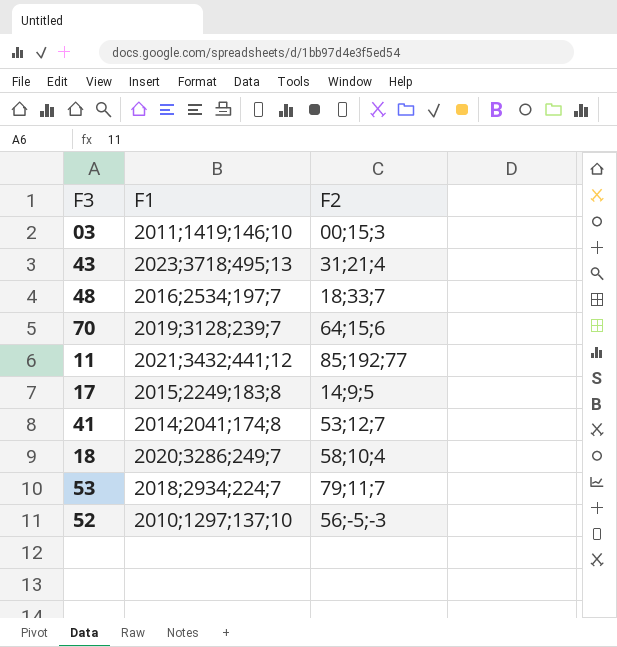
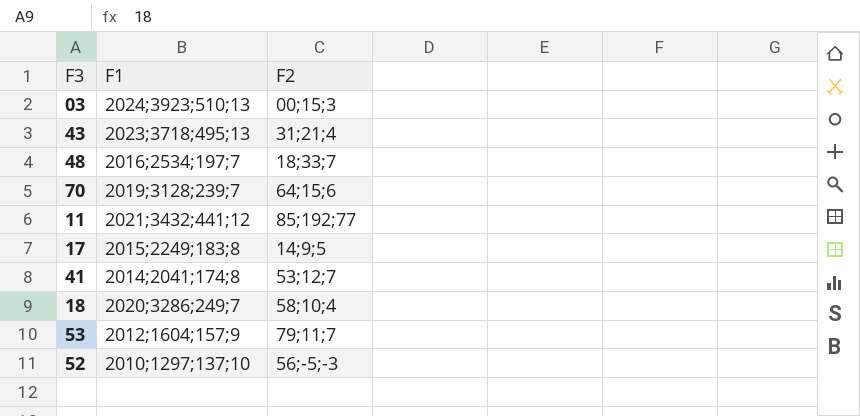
03 | F1: 2011;1419;146;10 -> 2024;3923;510;13
53 | F1: 2018;2934;224;7 -> 2012;1604;157;9

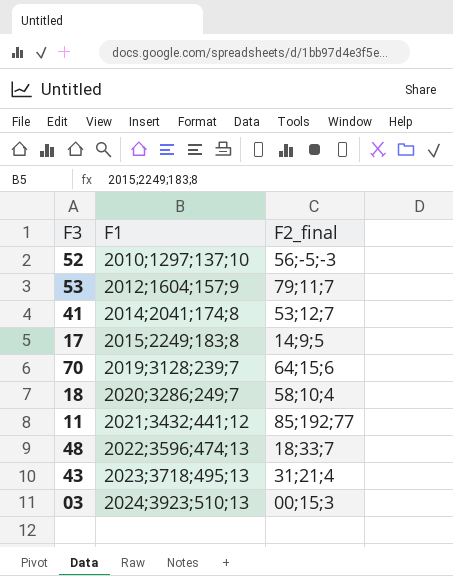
row order: none -> F1 ascending
column name: F2 -> F2_final
48 | F1: 2016;2534;197;7 -> 2022;3596;474;13

